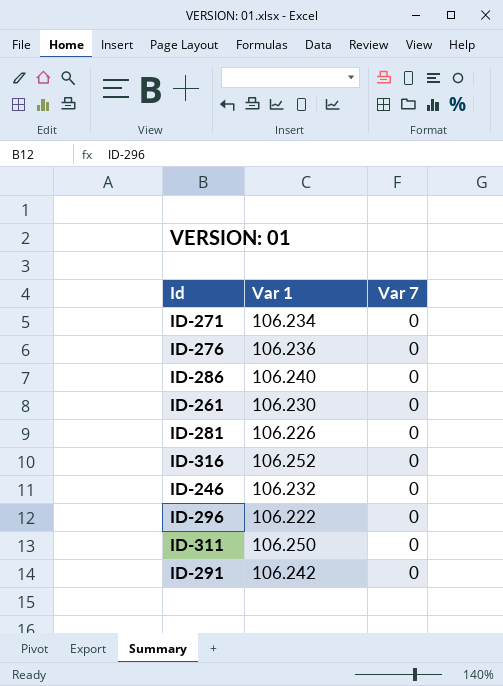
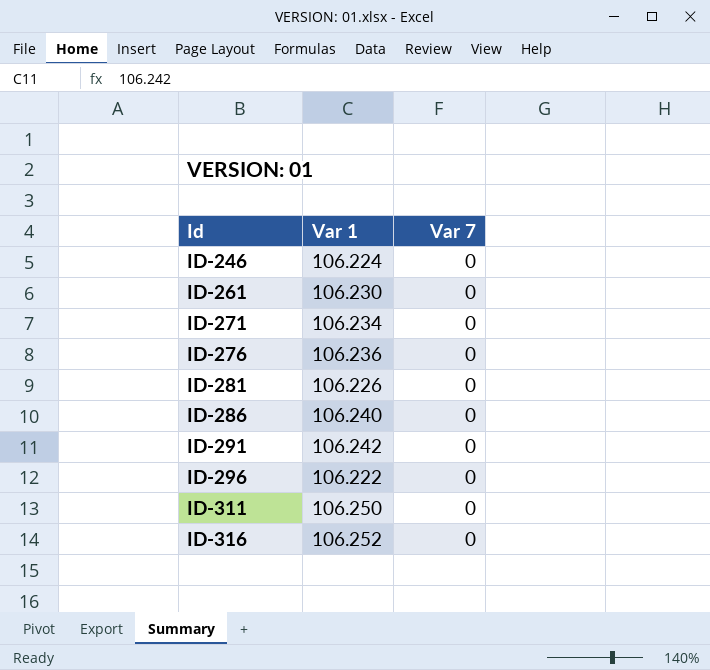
row order: none -> Id ascending
ID-246 | Var 1: 106.232 -> 106.224

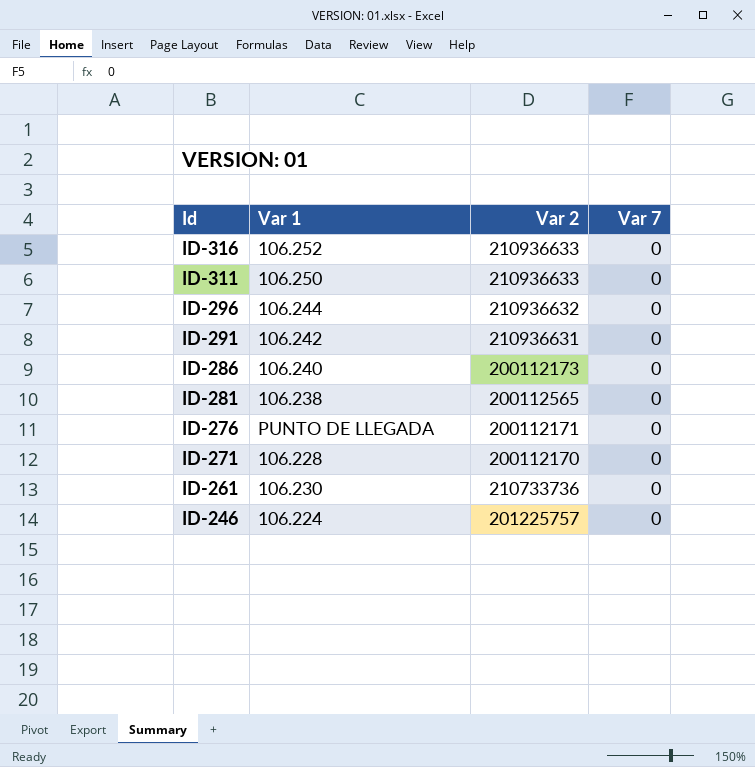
row order: Id ascending -> Id descending
column Var 2 | position: none -> 3
ID-296 | Var 1: 106.222 -> 106.244
ID-281 | Var 1: 106.226 -> 106.238
ID-276 | Var 1: 106.236 -> PUNTO DE LLEGADA
ID-271 | Var 1: 106.234 -> 106.228

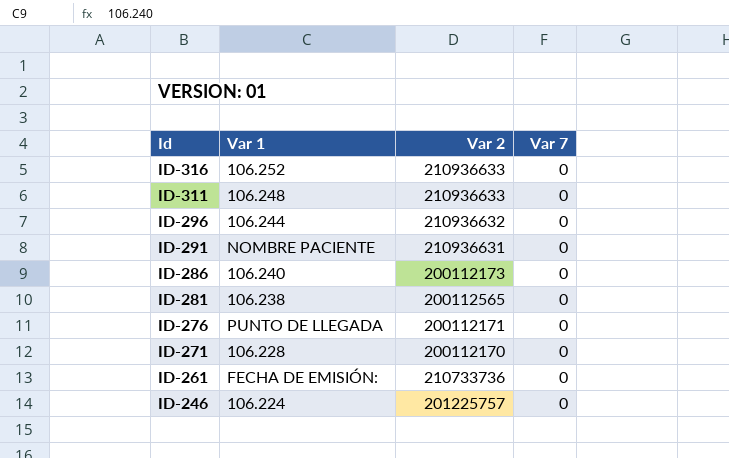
ID-311 | Var 1: 106.250 -> 106.248
ID-291 | Var 1: 106.242 -> NOMBRE PACIENTE
ID-261 | Var 1: 106.230 -> FECHA DE EMISIÓN:

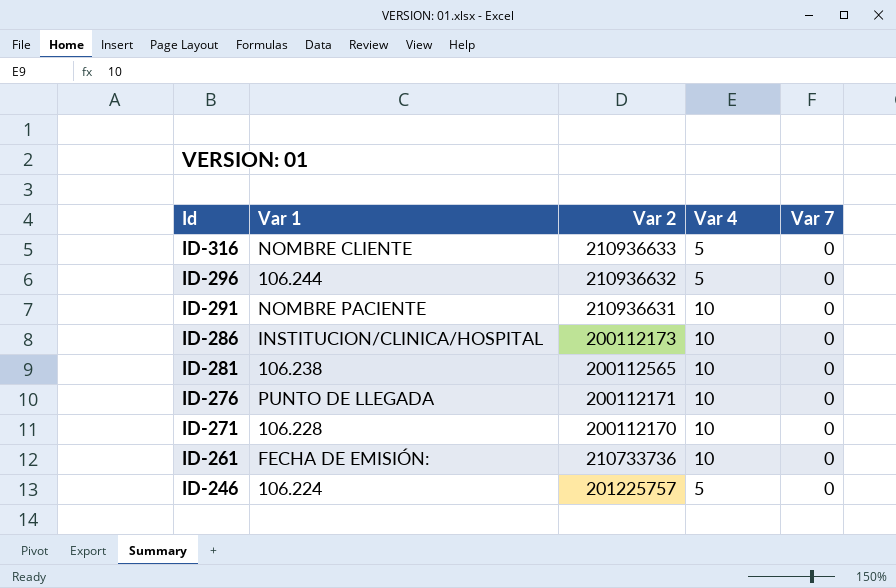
column Var 4 | position: none -> 4
row ID-311: 106.248 | 210936633 | 0 -> none
ID-316 | Var 1: 106.252 -> NOMBRE CLIENTE
ID-286 | Var 1: 106.240 -> INSTITUCION/CLINICA/HOSPITAL

